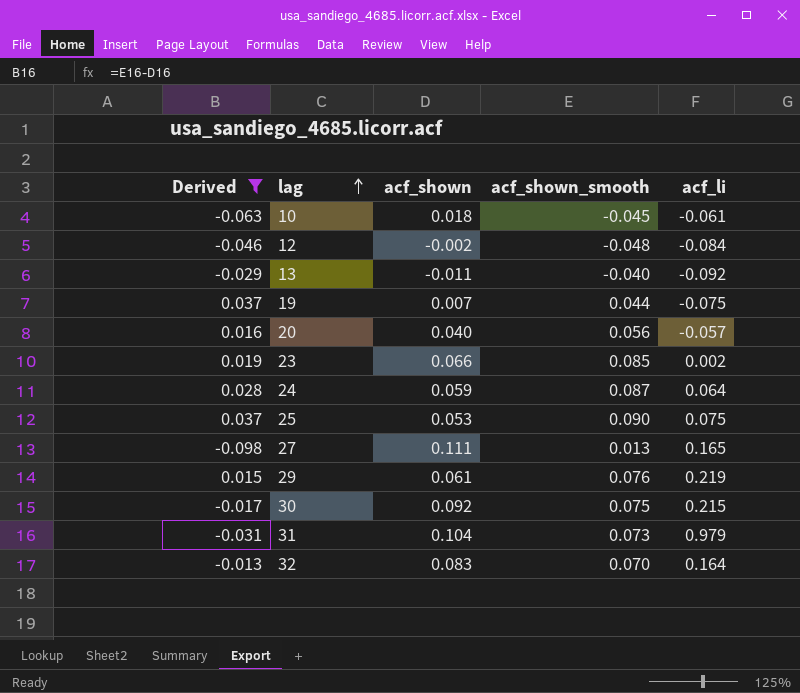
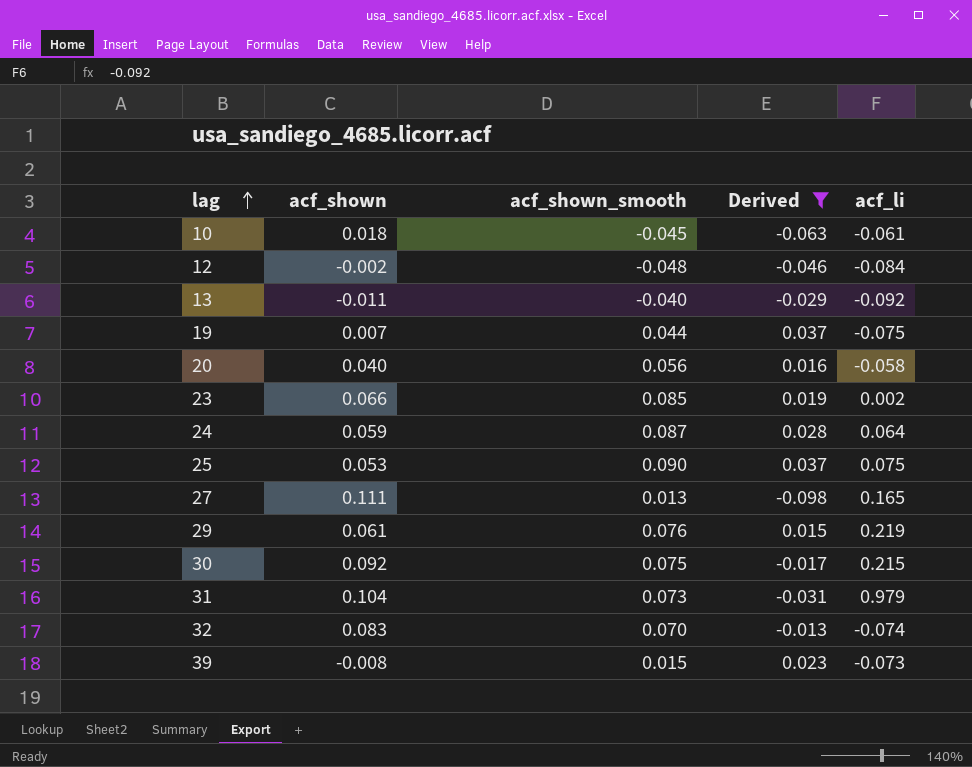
column Derived | position: 1 -> 4
20 | acf_li: -0.057 -> -0.058
32 | acf_li: 0.164 -> -0.074
row 39: none -> -0.008 | 0.015 | 0.023 | -0.073

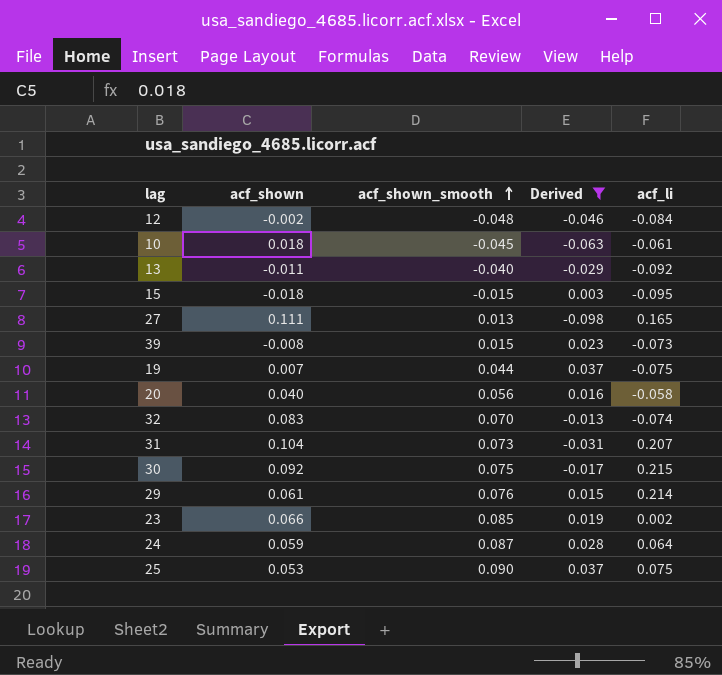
row order: lag ascending -> acf_shown_smooth ascending
row 15: none -> -0.018 | -0.015 | 0.003 | -0.095
31 | acf_li: 0.979 -> 0.207
29 | acf_li: 0.219 -> 0.214

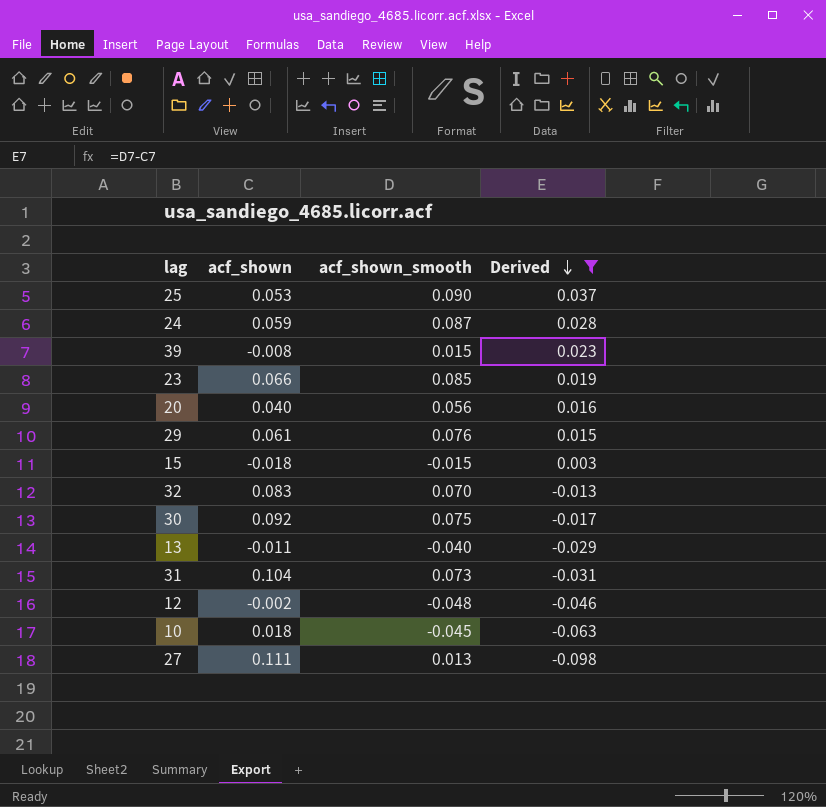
row order: acf_shown_smooth ascending -> Derived descending
column acf_li | position: 5 -> none
row 19: 0.007 | 0.044 | 0.037 | -0.075 -> none

